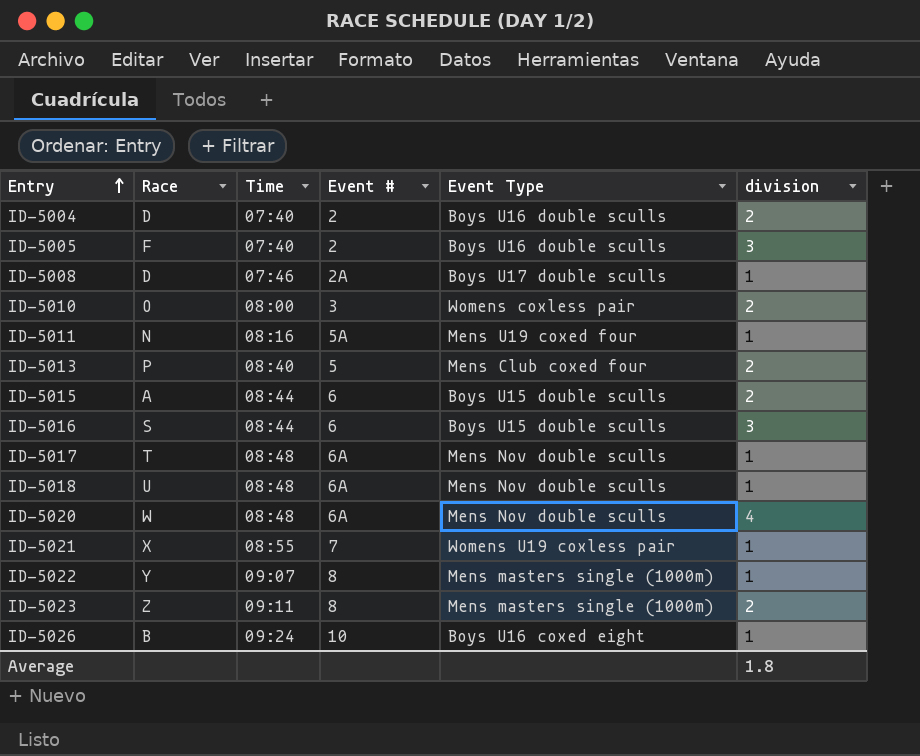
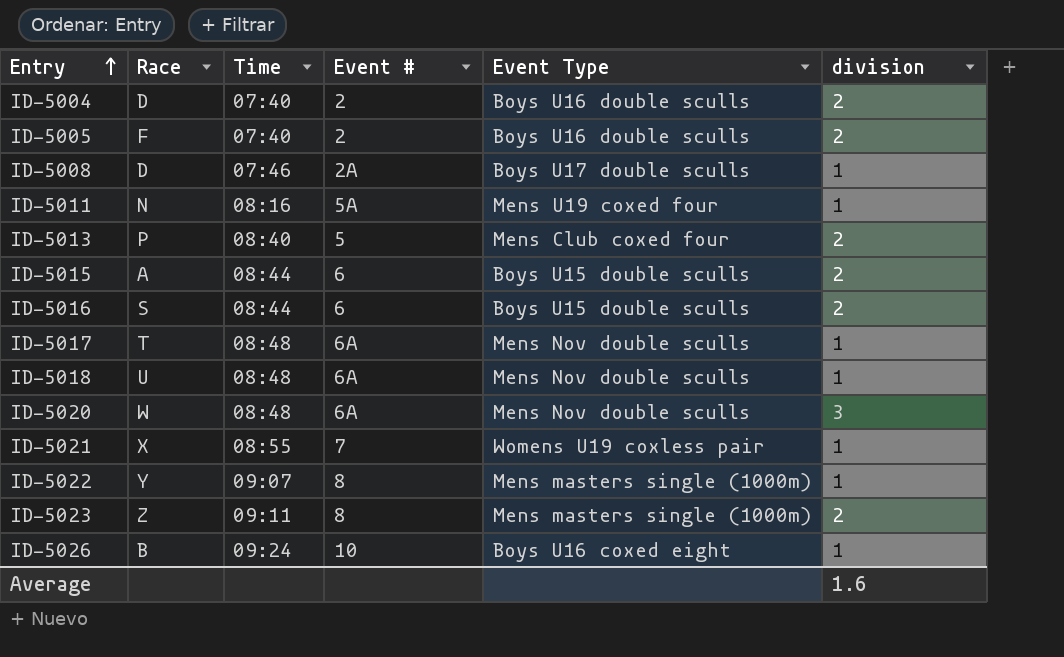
row ID-5010: O | 08:00 | 3 | Womens coxless pair | 2 -> none
ID-5005 | division: 3 -> 2
ID-5016 | division: 3 -> 2
ID-5020 | division: 4 -> 3
Average | division: 1.8 -> 1.6

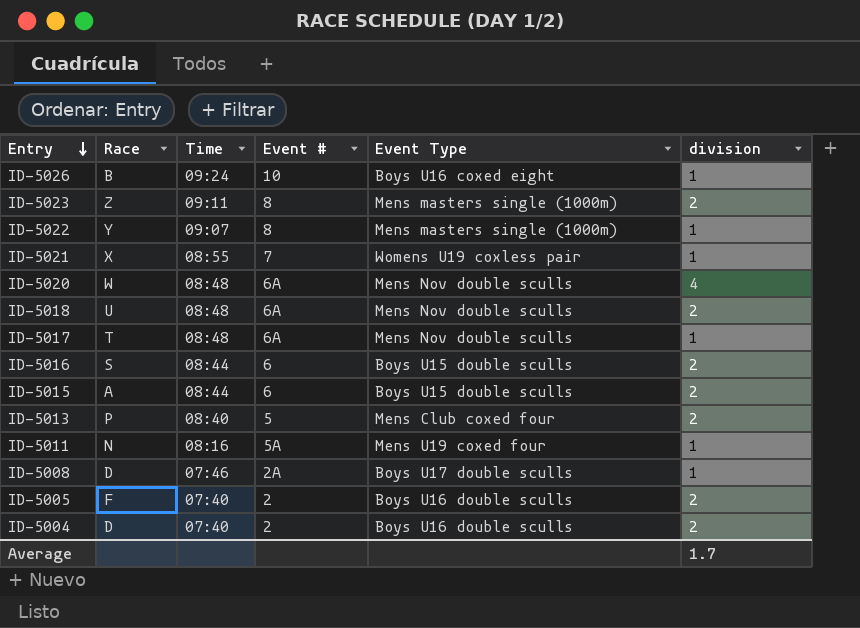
row order: Entry ascending -> Entry descending
ID-5020 | division: 3 -> 4
ID-5018 | division: 1 -> 2
Average | division: 1.6 -> 1.7

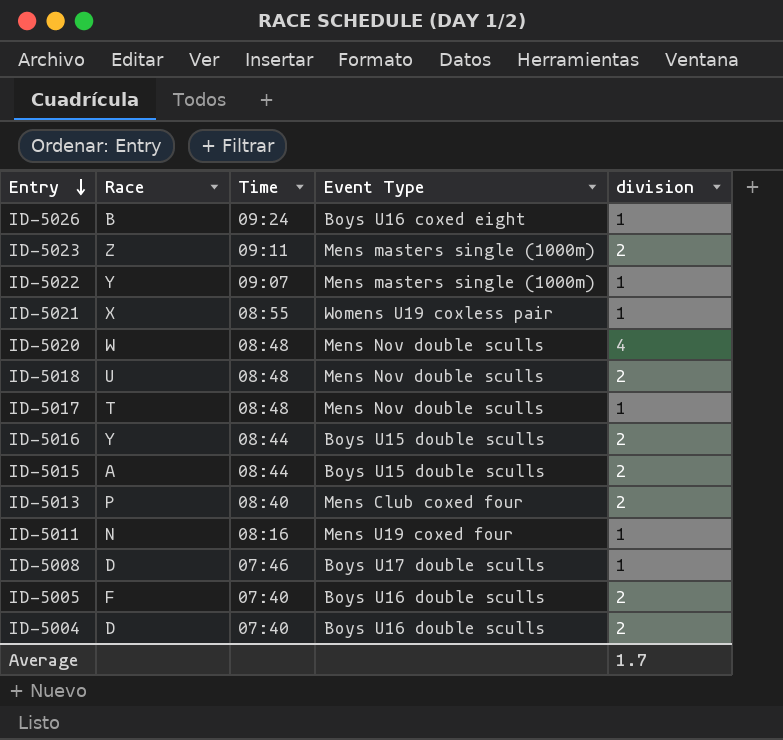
column Event # | position: 4 -> none
ID-5016 | Race: S -> Y

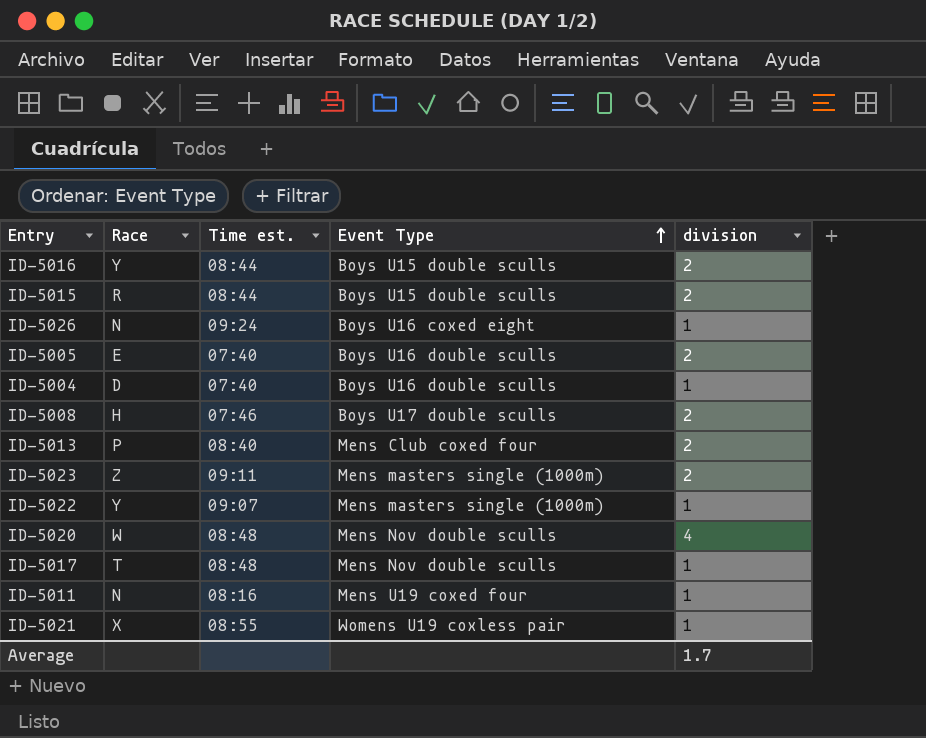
row order: Entry descending -> Event Type ascending
column name: Time -> Time est.
row ID-5018: U | 08:48 | Mens Nov double sculls | 2 -> none
ID-5015 | Race: A -> R
ID-5026 | Race: B -> N
ID-5005 | Race: F -> E
ID-5004 | division: 2 -> 1
ID-5008 | Race: D -> H
ID-5008 | division: 1 -> 2

